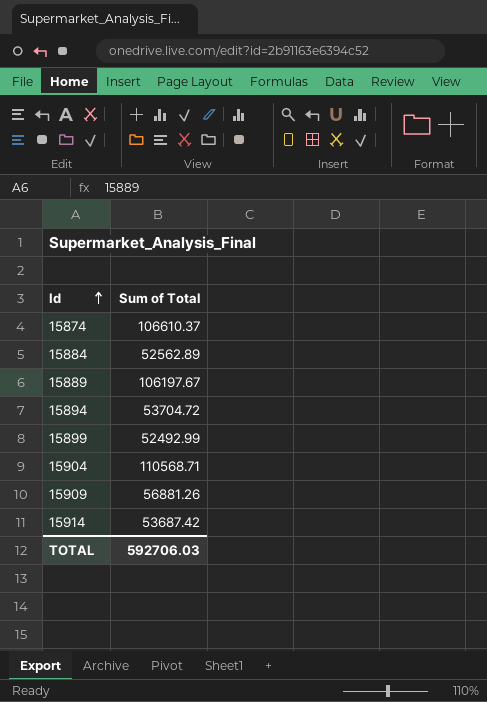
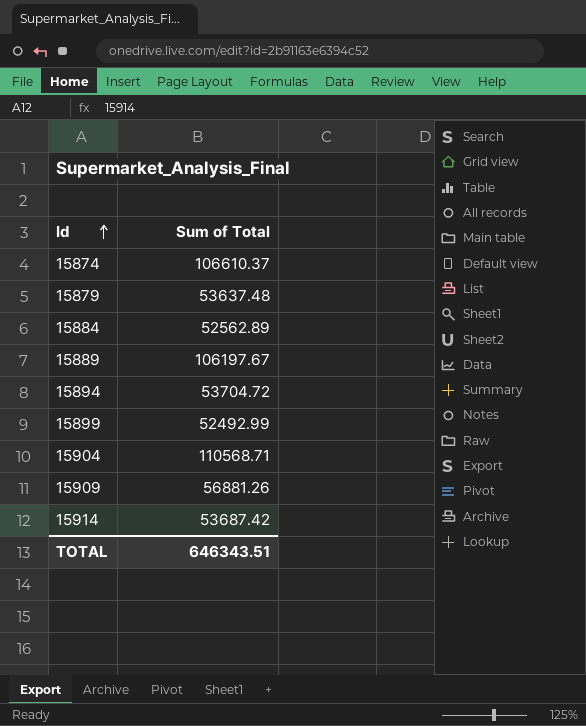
row 15879: none -> 53637.48
TOTAL | Sum of Total: 592706.03 -> 646343.51

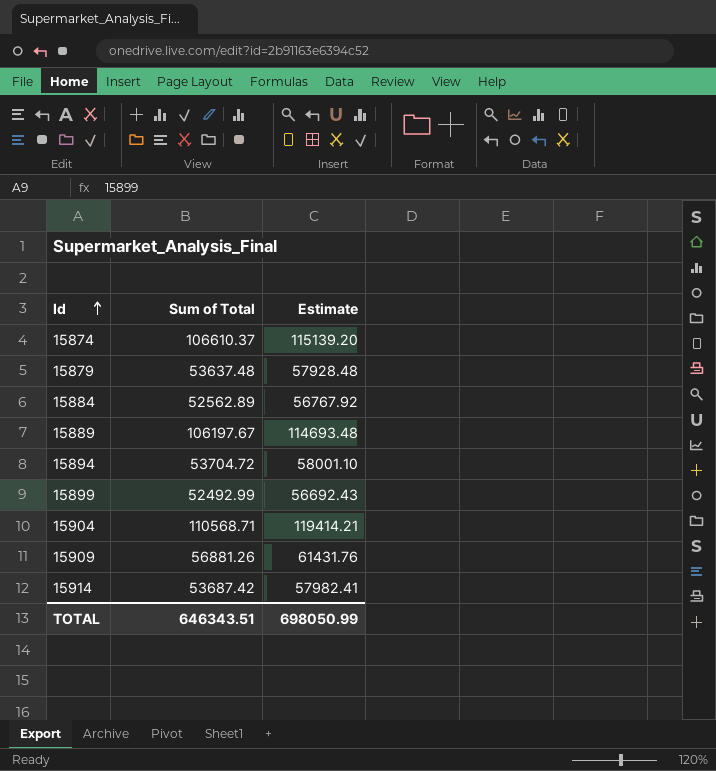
column Estimate | formula: none -> [Sum of Total] * 1.08

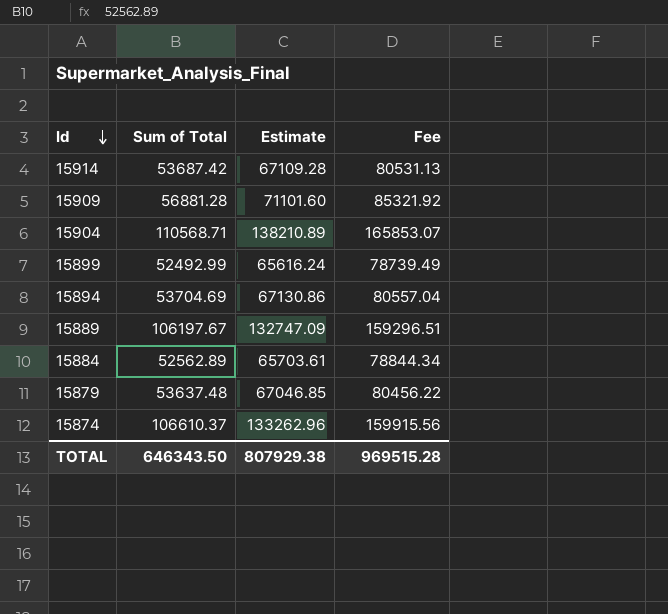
row order: Id ascending -> Id descending
column Estimate | formula: [Sum of Total] * 1.08 -> [Sum of Total] * 1.25
column Fee | formula: none -> [Sum of Total] * 1.5
15909 | Sum of Total: 56881.26 -> 56881.28
15894 | Sum of Total: 53704.72 -> 53704.69
TOTAL | Sum of Total: 646343.51 -> 646343.50
TOTAL | Estimate: 698050.99 -> 807929.38

